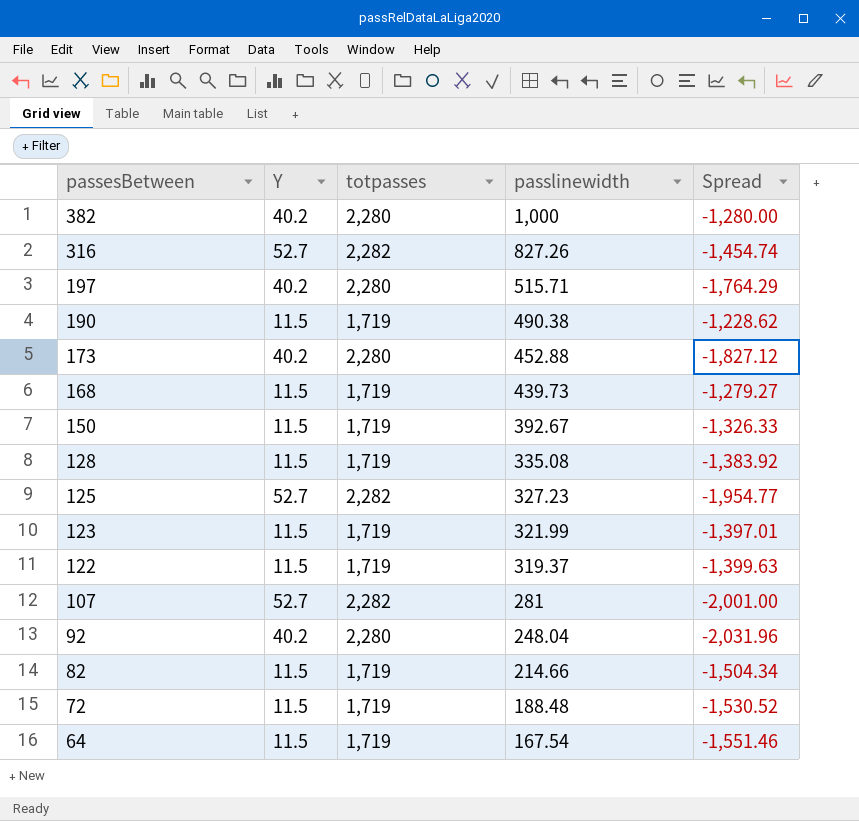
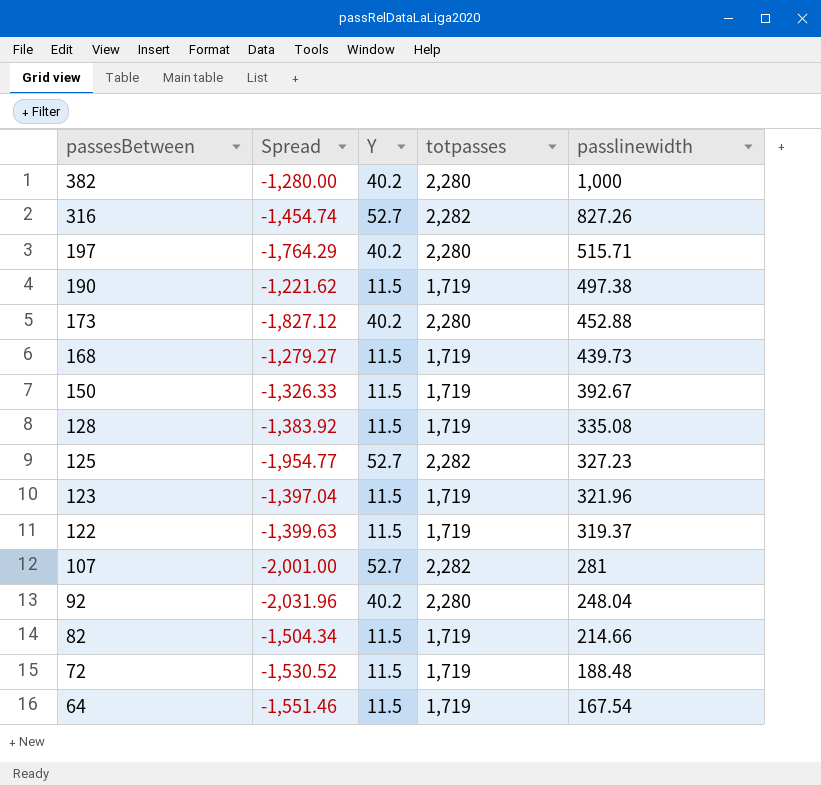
column Spread | position: 5 -> 2
190 | Spread: -1,228.62 -> -1,221.62
190 | passlinewidth: 490.38 -> 497.38
123 | Spread: -1,397.01 -> -1,397.04
123 | passlinewidth: 321.99 -> 321.96

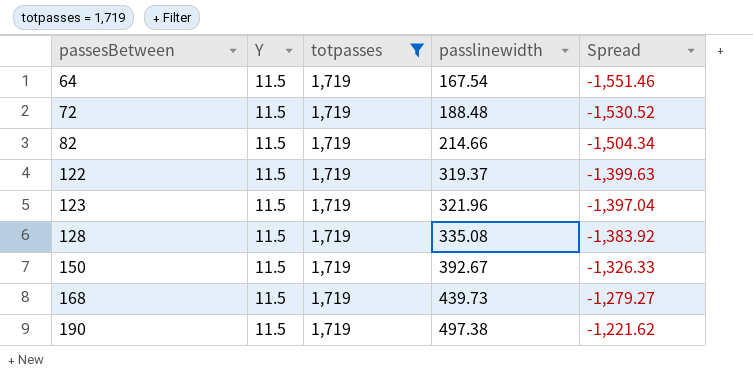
filter: none -> totpasses = 1,719
row order: passesBetween descending -> passesBetween ascending
column Spread | position: 2 -> 5

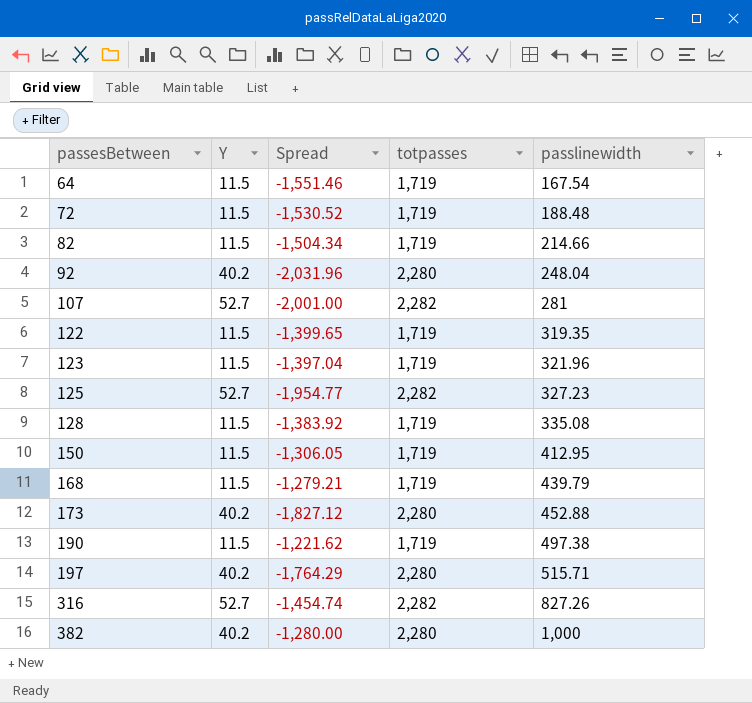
filter: totpasses = 1,719 -> none
column Spread | position: 5 -> 3
122 | Spread: -1,399.63 -> -1,399.65
122 | passlinewidth: 319.37 -> 319.35
150 | Spread: -1,326.33 -> -1,306.05
150 | passlinewidth: 392.67 -> 412.95
168 | Spread: -1,279.27 -> -1,279.21
168 | passlinewidth: 439.73 -> 439.79

